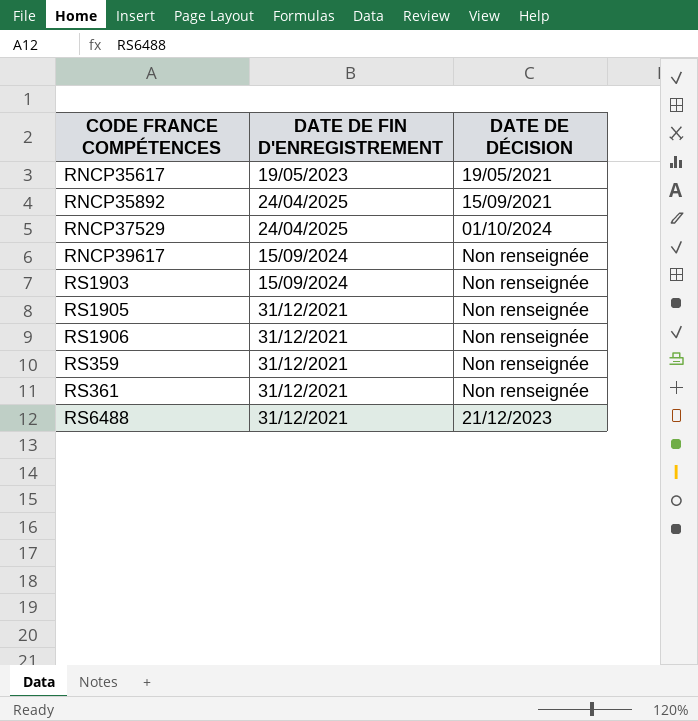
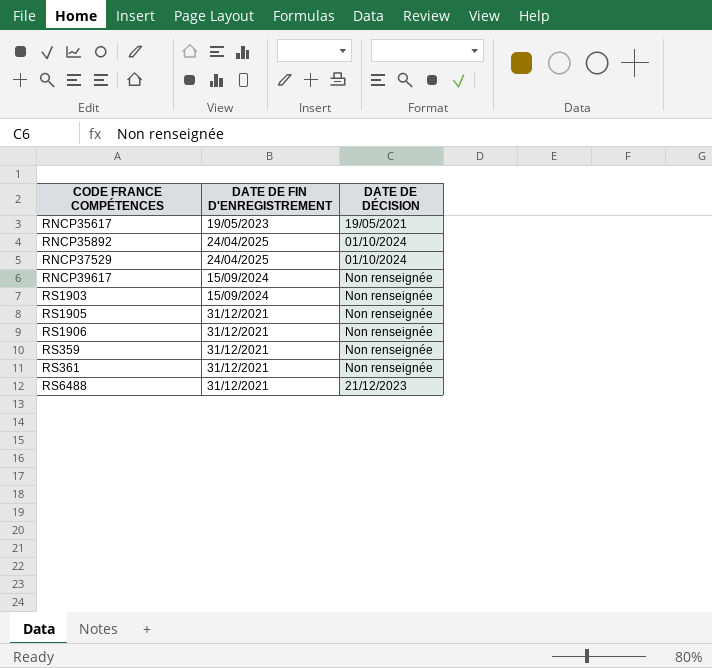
RNCP35892 | DATE DE DÉCISION: 15/09/2021 -> 01/10/2024

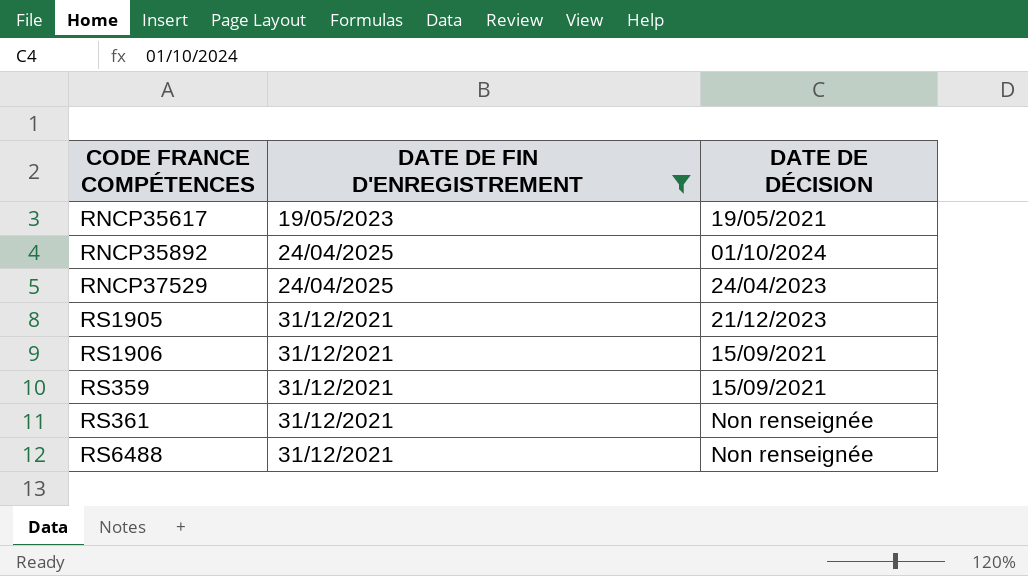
filter: none -> DATE DE FIN D'ENREGISTREMENT != 15/09/2024
RNCP37529 | DATE DE DÉCISION: 01/10/2024 -> 24/04/2023
RS1905 | DATE DE DÉCISION: Non renseignée -> 21/12/2023
RS1906 | DATE DE DÉCISION: Non renseignée -> 15/09/2021
RS359 | DATE DE DÉCISION: Non renseignée -> 15/09/2021
RS6488 | DATE DE DÉCISION: 21/12/2023 -> Non renseignée

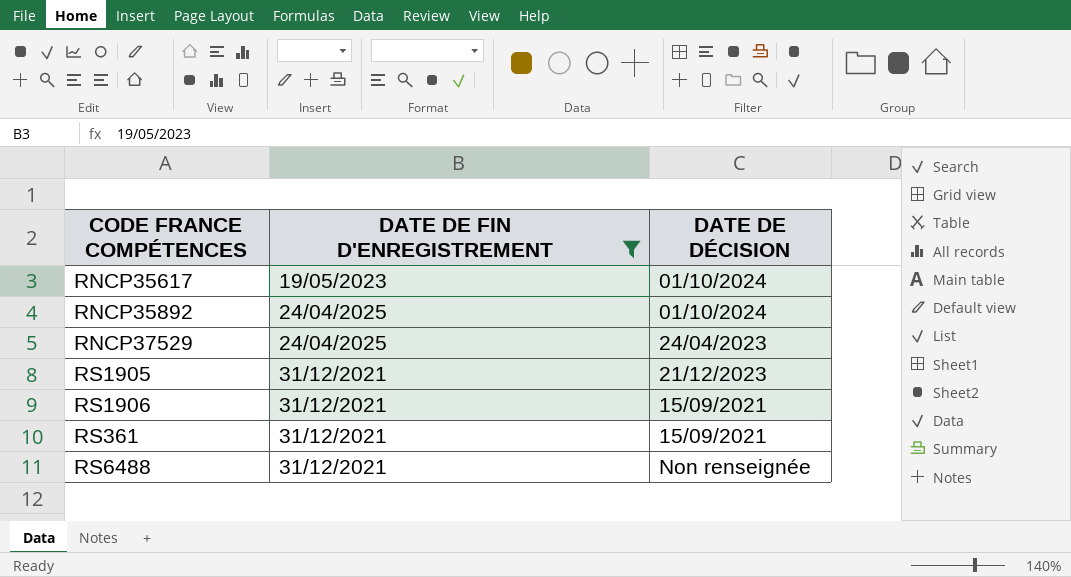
row RS359: 31/12/2021 | 15/09/2021 -> none
RNCP35617 | DATE DE DÉCISION: 19/05/2021 -> 01/10/2024
RS361 | DATE DE DÉCISION: Non renseignée -> 15/09/2021

